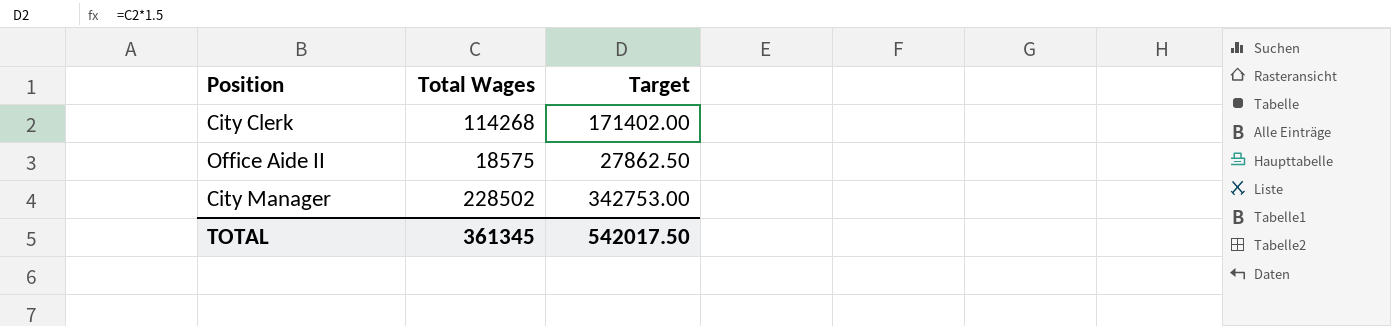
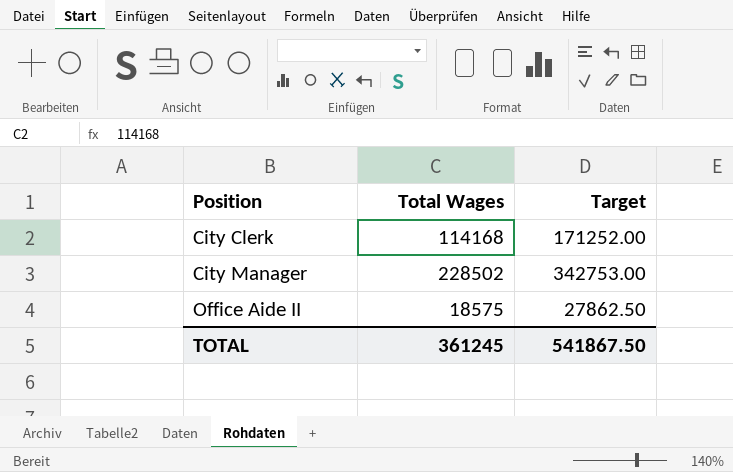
row order: none -> Position ascending
City Clerk | Total Wages: 114268 -> 114168
City Clerk | Target: 171402.00 -> 171252.00
TOTAL | Total Wages: 361345 -> 361245
TOTAL | Target: 542017.50 -> 541867.50

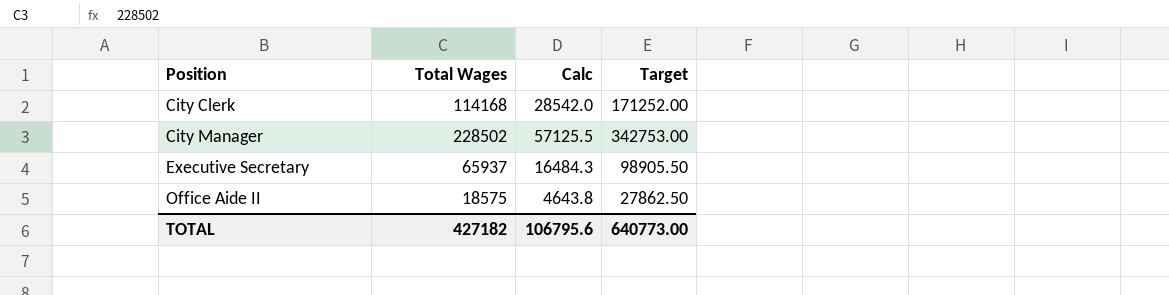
column Calc | formula: none -> [Total Wages] * 0.25
row Executive Secretary: none -> 65937 | 16484.3 | 98905.50
TOTAL | Total Wages: 361245 -> 427182
TOTAL | Target: 541867.50 -> 640773.00

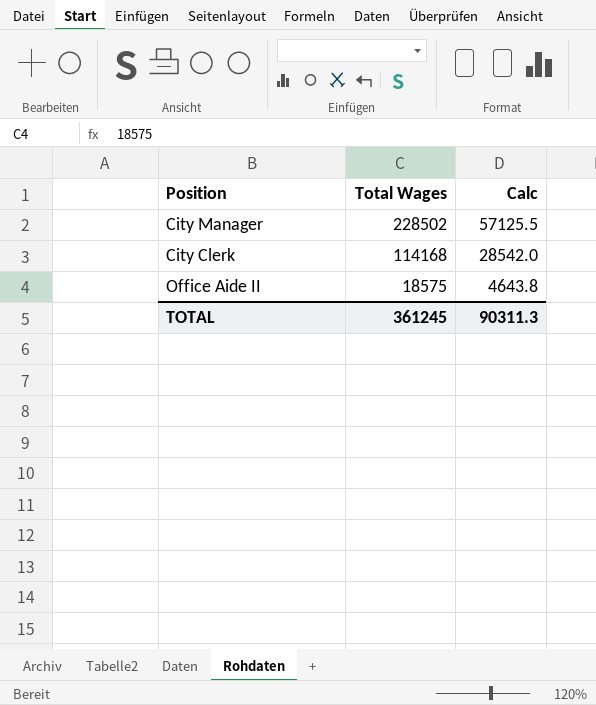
row order: Position ascending -> Total Wages descending
column Target | formula: [Total Wages] * 1.5 -> none
row Executive Secretary: 65937 | 16484.3 | 98905.50 -> none
TOTAL | Total Wages: 427182 -> 361245
TOTAL | Calc: 106795.6 -> 90311.3

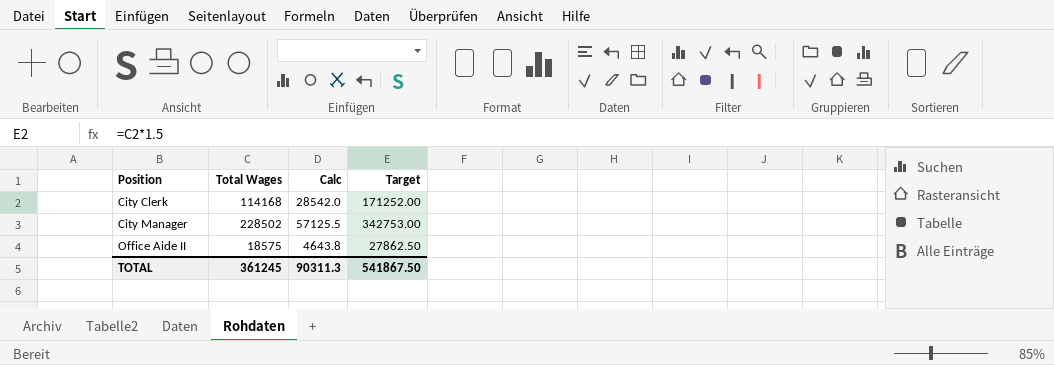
row order: Total Wages descending -> Position ascending
column Target | formula: none -> [Total Wages] * 1.5

